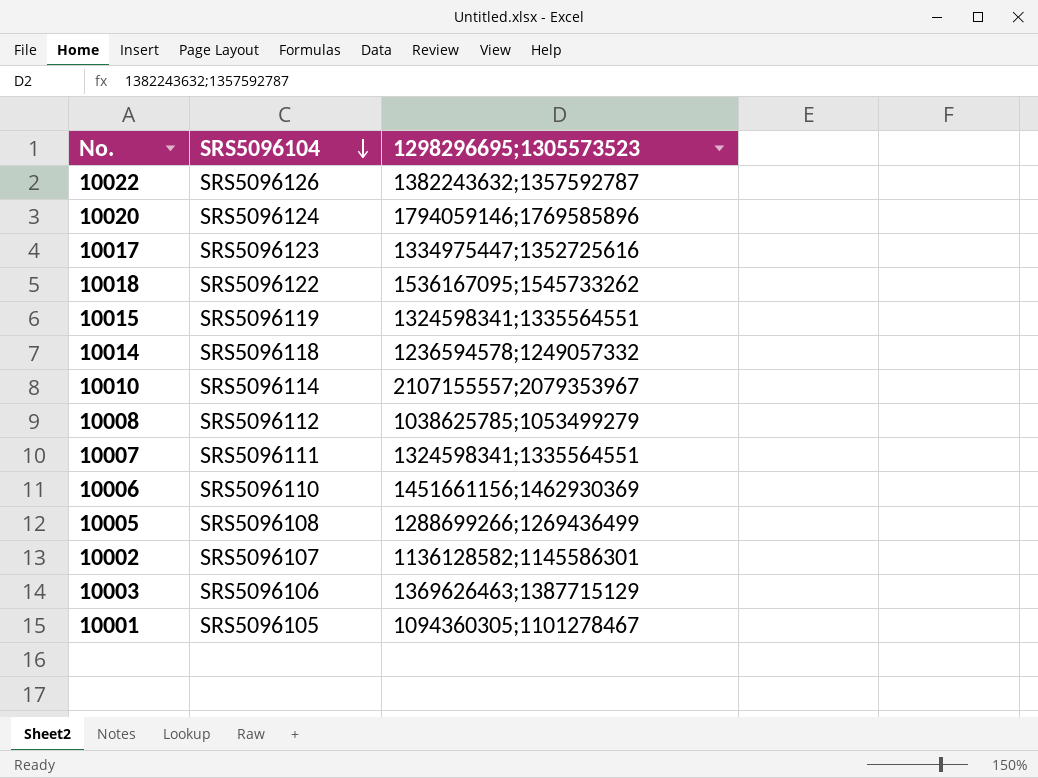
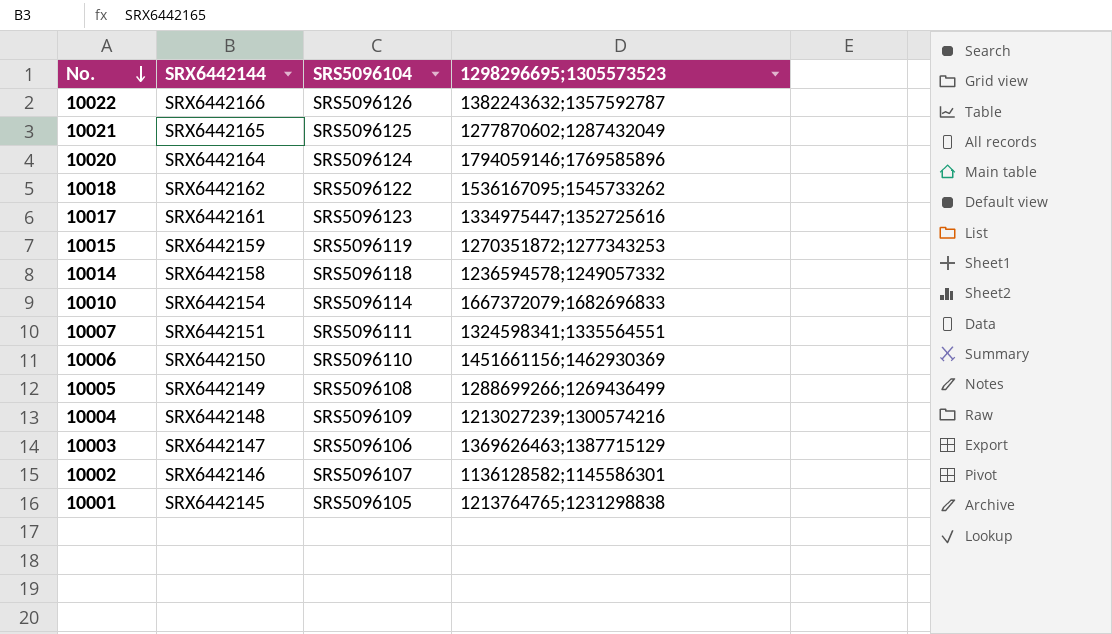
row order: SRS5096104 descending -> No. descending
column SRX6442144 | position: none -> 2
row 10008: SRS5096112 | 1038625785;1053499279 -> none
row 10021: none -> SRX6442165 | SRS5096125 | 1277870602;1287432049
10015 | 1298296695;1305573523: 1324598341;1335564551 -> 1270351872;1277343253
10010 | 1298296695;1305573523: 2107155557;2079353967 -> 1667372079;1682696833
row 10004: none -> SRX6442148 | SRS5096109 | 1213027239;1300574216
10001 | 1298296695;1305573523: 1094360305;1101278467 -> 1213764765;1231298838

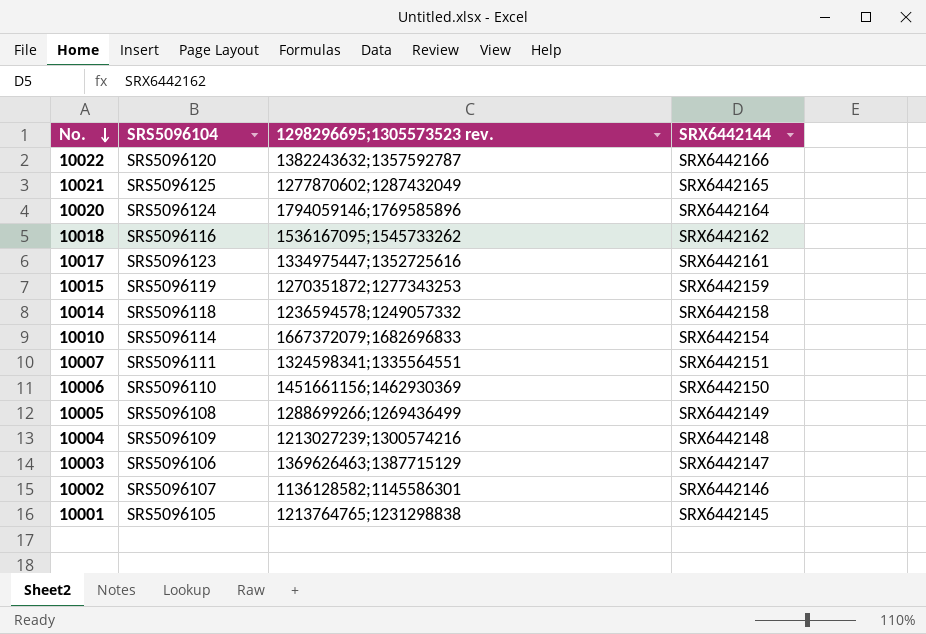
column name: 1298296695;1305573523 -> 1298296695;1305573523 rev.
column SRX6442144 | position: 2 -> 4
10022 | SRS5096104: SRS5096126 -> SRS5096120
10018 | SRS5096104: SRS5096122 -> SRS5096116

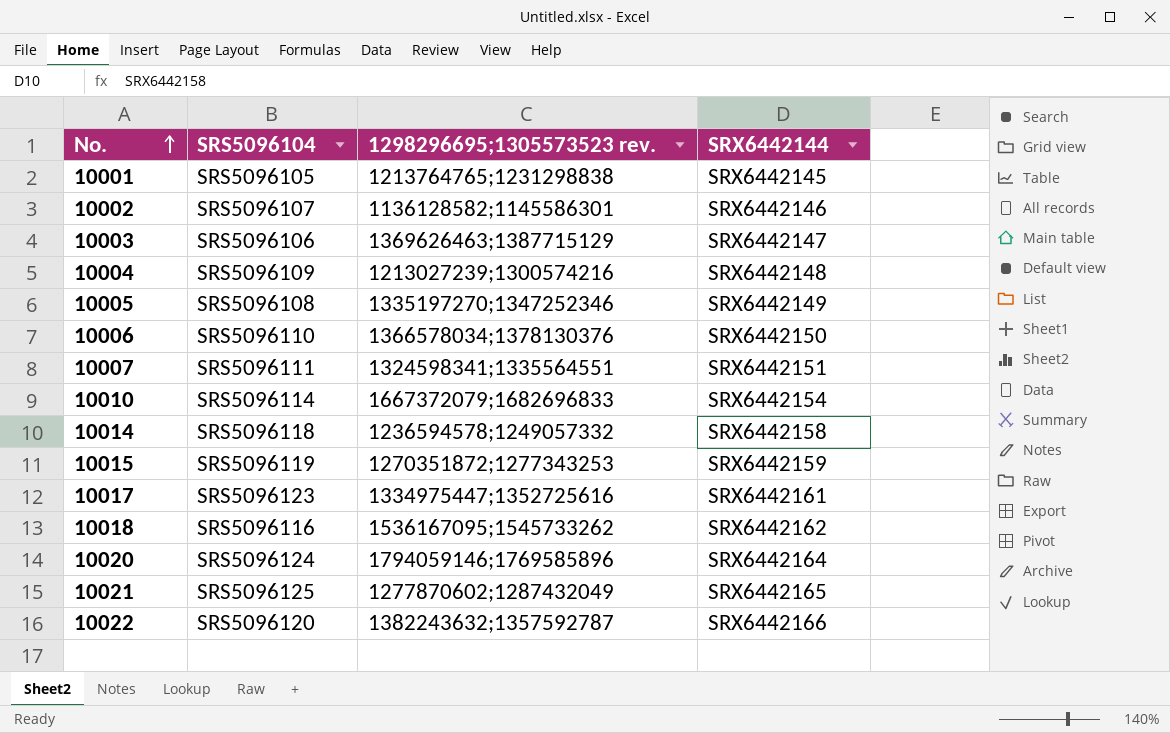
row order: No. descending -> No. ascending
10005 | 1298296695;1305573523 rev.: 1288699266;1269436499 -> 1335197270;1347252346
10006 | 1298296695;1305573523 rev.: 1451661156;1462930369 -> 1366578034;1378130376

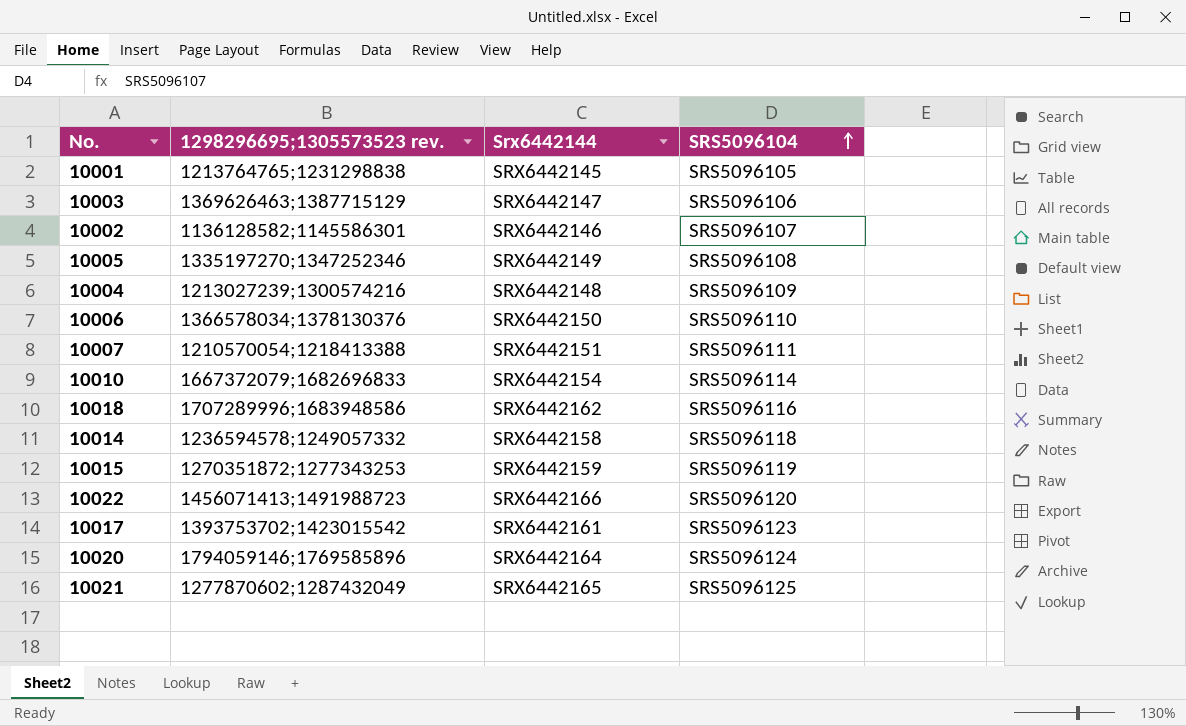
row order: No. ascending -> SRS5096104 ascending
column name: SRX6442144 -> Srx6442144
column SRS5096104 | position: 2 -> 4
10007 | 1298296695;1305573523 rev.: 1324598341;1335564551 -> 1210570054;1218413388
10018 | 1298296695;1305573523 rev.: 1536167095;1545733262 -> 1707289996;1683948586
10022 | 1298296695;1305573523 rev.: 1382243632;1357592787 -> 1456071413;1491988723
10017 | 1298296695;1305573523 rev.: 1334975447;1352725616 -> 1393753702;1423015542

